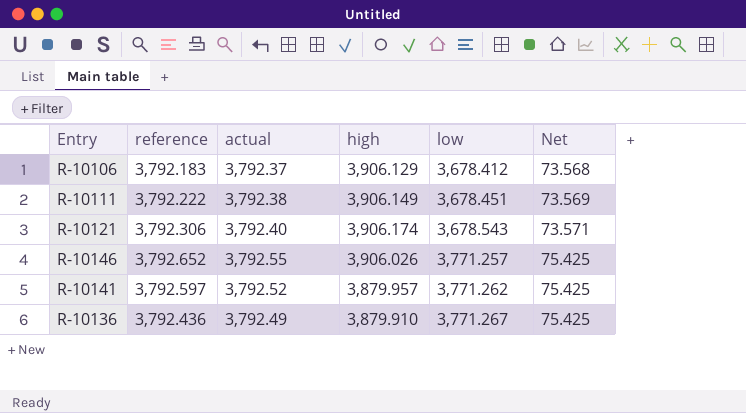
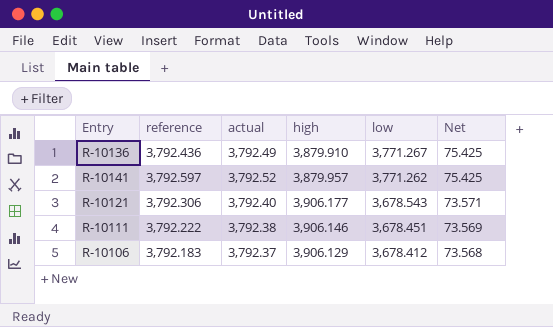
row order: low ascending -> low descending
row R-10146: 3,792.652 | 3,792.55 | 3,906.026 | 3,771.257 | 75.425 -> none
R-10121 | high: 3,906.174 -> 3,906.177
R-10111 | high: 3,906.149 -> 3,906.146

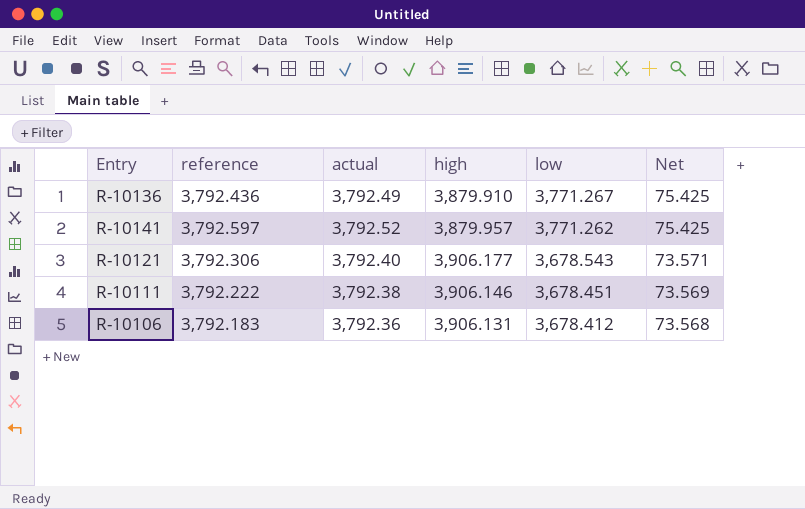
R-10106 | actual: 3,792.37 -> 3,792.36
R-10106 | high: 3,906.129 -> 3,906.131

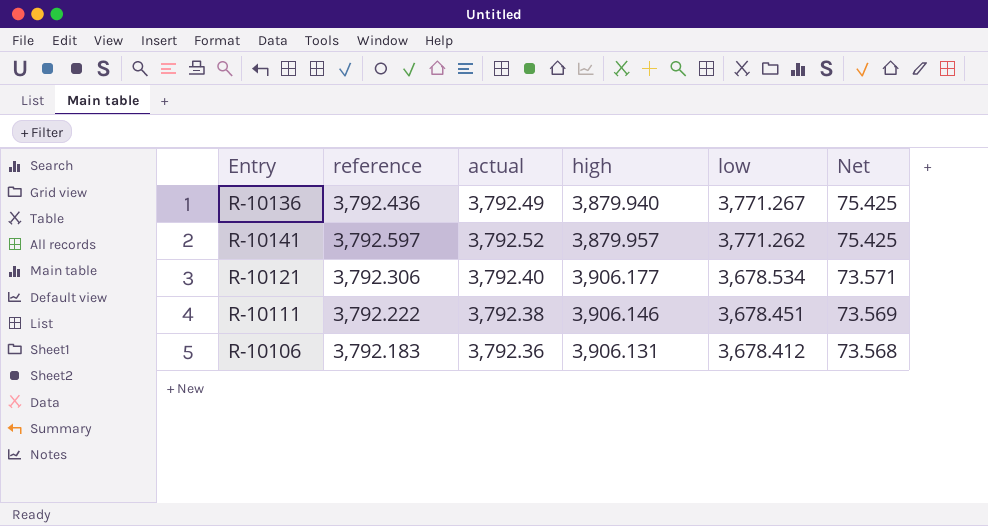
R-10136 | high: 3,879.910 -> 3,879.940
R-10121 | low: 3,678.543 -> 3,678.534

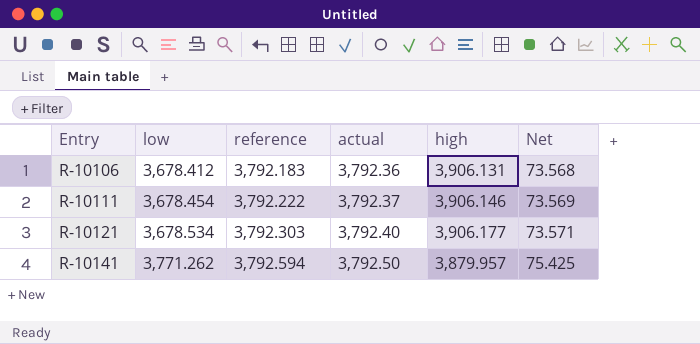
row order: low descending -> Entry ascending
column low | position: 5 -> 2
row R-10136: 3,792.436 | 3,792.49 | 3,879.940 | 3,771.267 | 75.425 -> none
R-10111 | low: 3,678.451 -> 3,678.454
R-10111 | actual: 3,792.38 -> 3,792.37
R-10121 | reference: 3,792.306 -> 3,792.303
R-10141 | reference: 3,792.597 -> 3,792.594
R-10141 | actual: 3,792.52 -> 3,792.50

